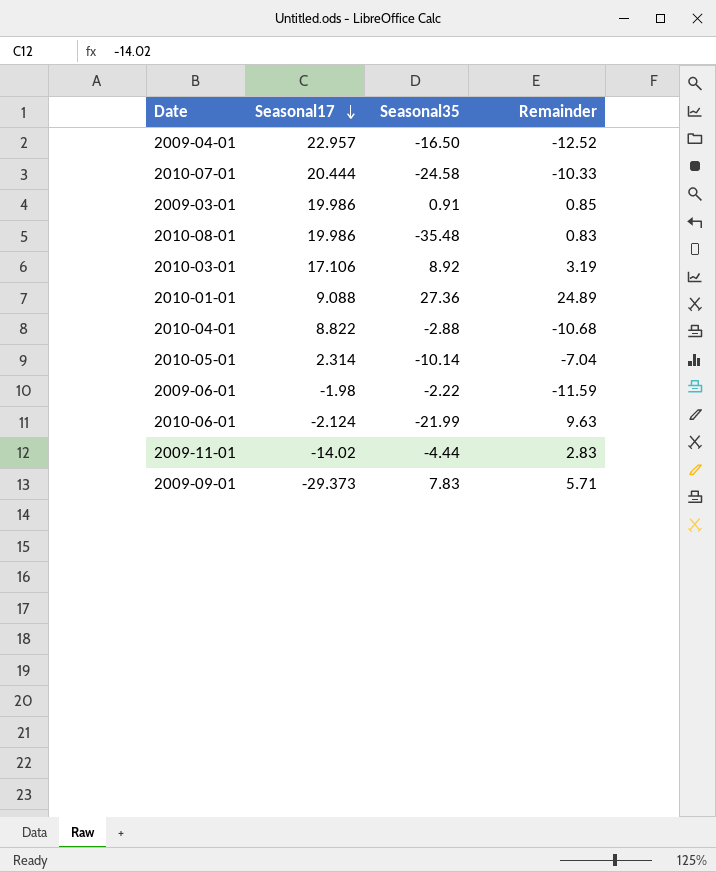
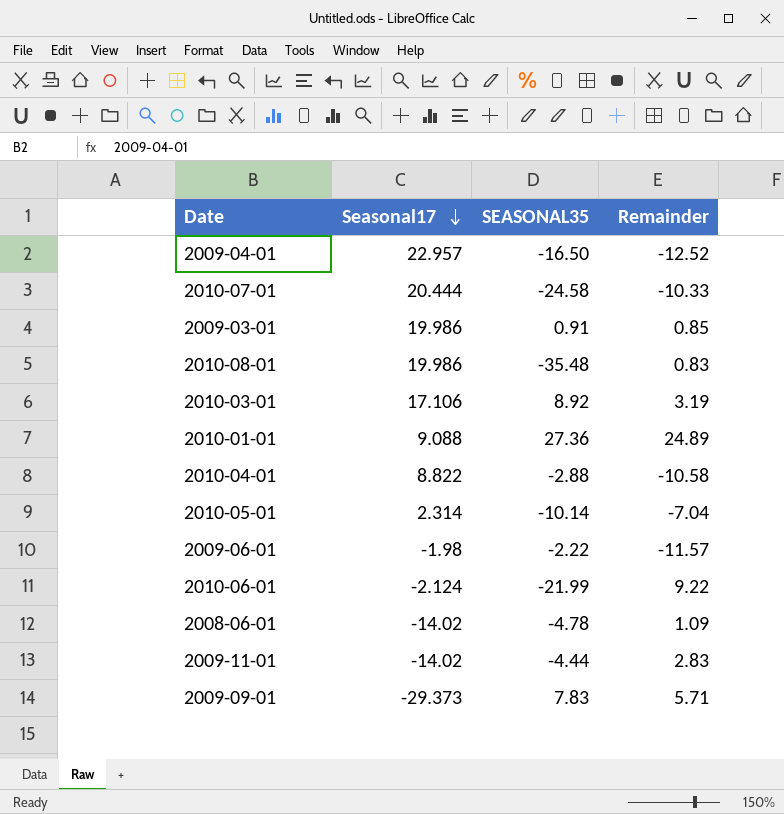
column name: Seasonal35 -> SEASONAL35
2010-04-01 | Remainder: -10.68 -> -10.58
2009-06-01 | Remainder: -11.59 -> -11.57
2010-06-01 | Remainder: 9.63 -> 9.22
row 2008-06-01: none -> -14.02 | -4.78 | 1.09

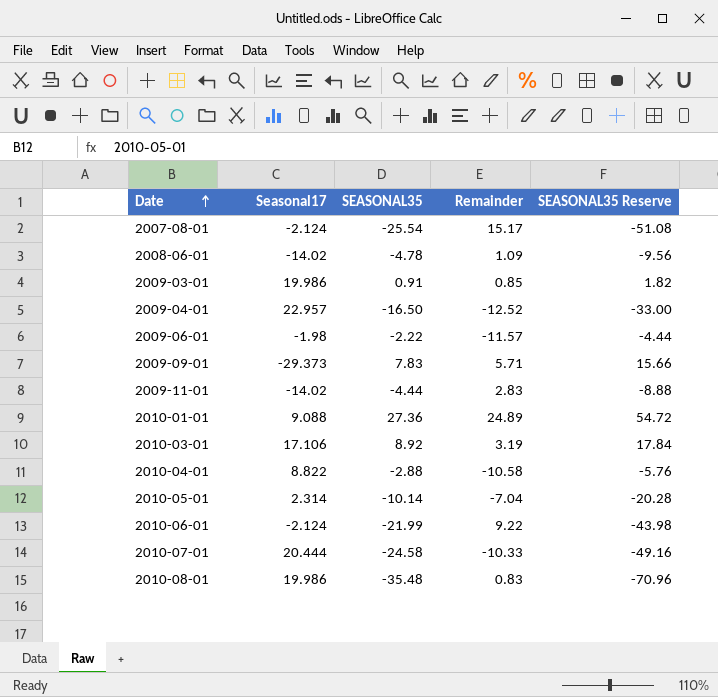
row order: Seasonal17 descending -> Date ascending
column SEASONAL35 Reserve | formula: none -> [SEASONAL35] * 2
row 2007-08-01: none -> -2.124 | -25.54 | 15.17 | -51.08

